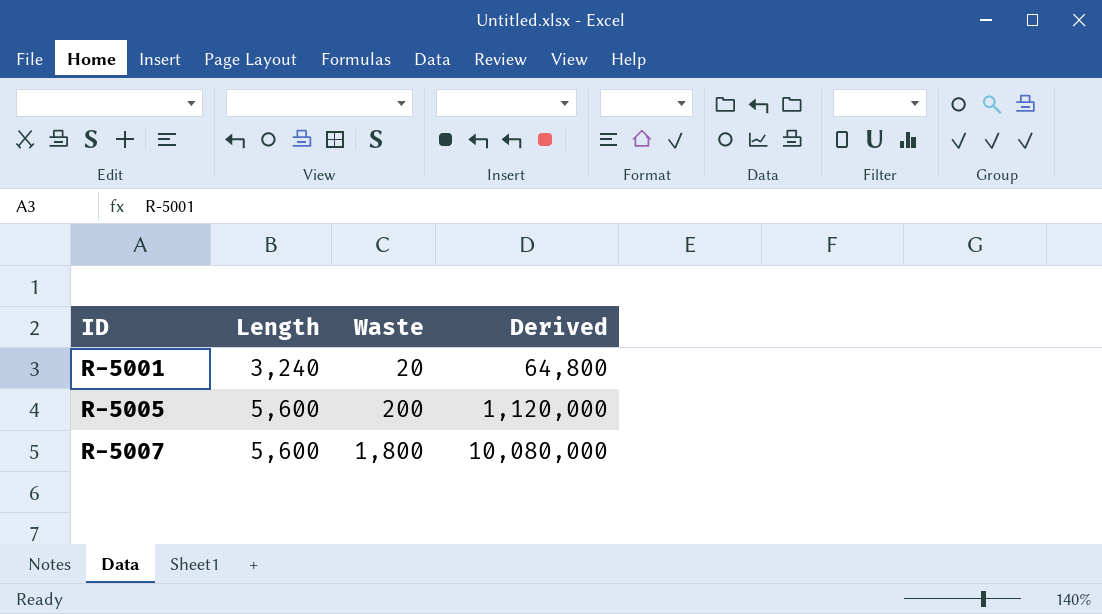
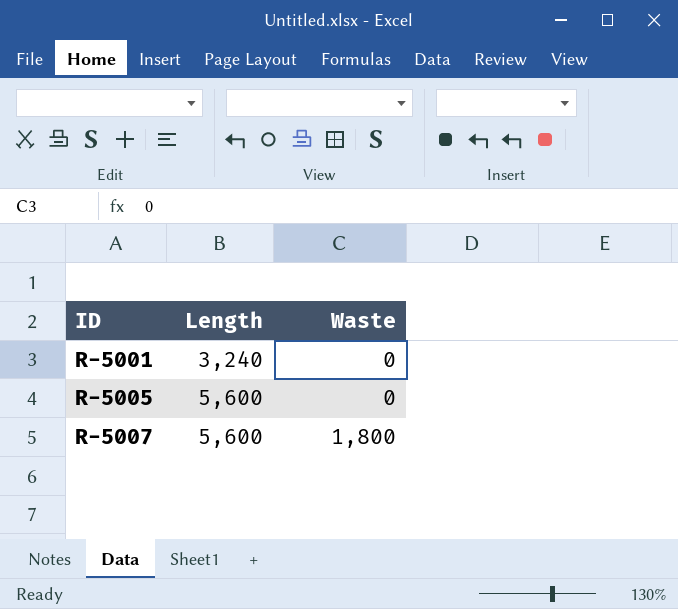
column Derived | formula: [Length] * [Waste] -> none
R-5001 | Waste: 20 -> 0
R-5005 | Waste: 200 -> 0

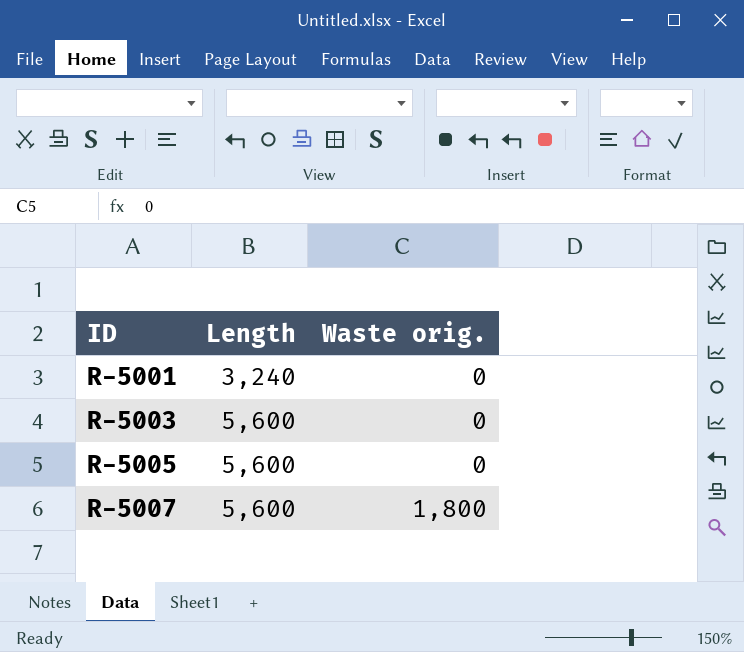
column name: Waste -> Waste orig.
row R-5003: none -> 5,600 | 0

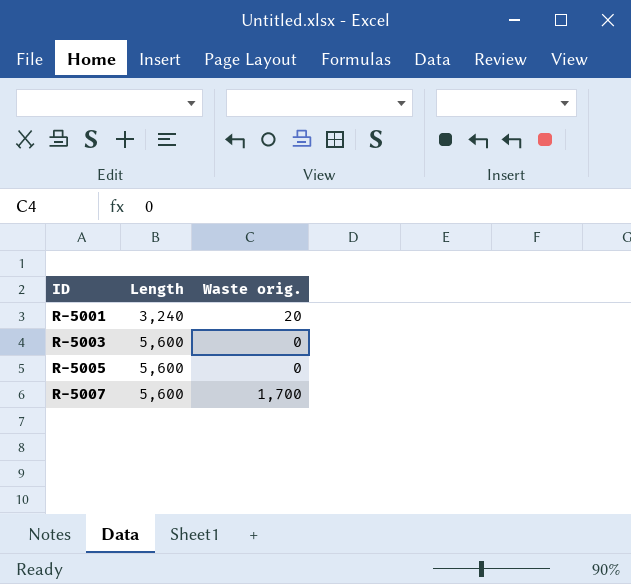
R-5001 | Waste orig.: 0 -> 20
R-5007 | Waste orig.: 1,800 -> 1,700

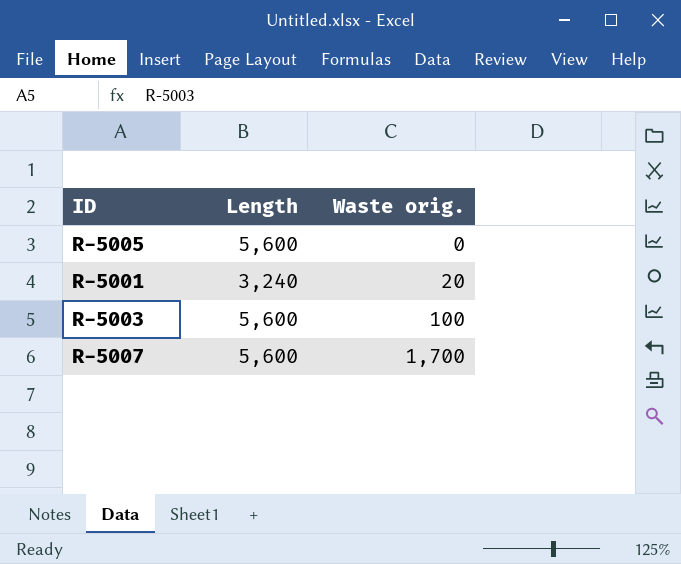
row order: ID ascending -> Waste orig. ascending
R-5003 | Waste orig.: 0 -> 100

